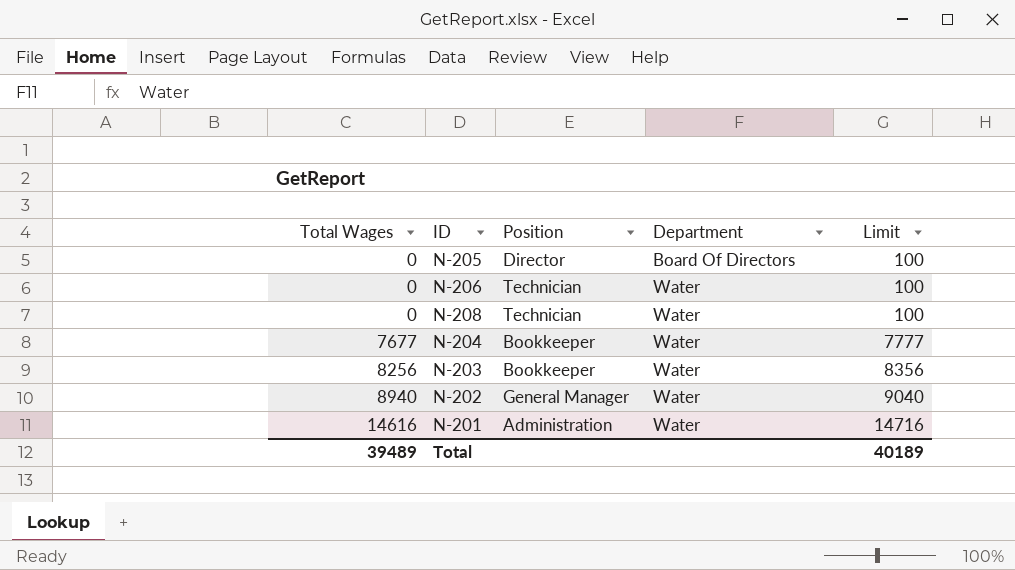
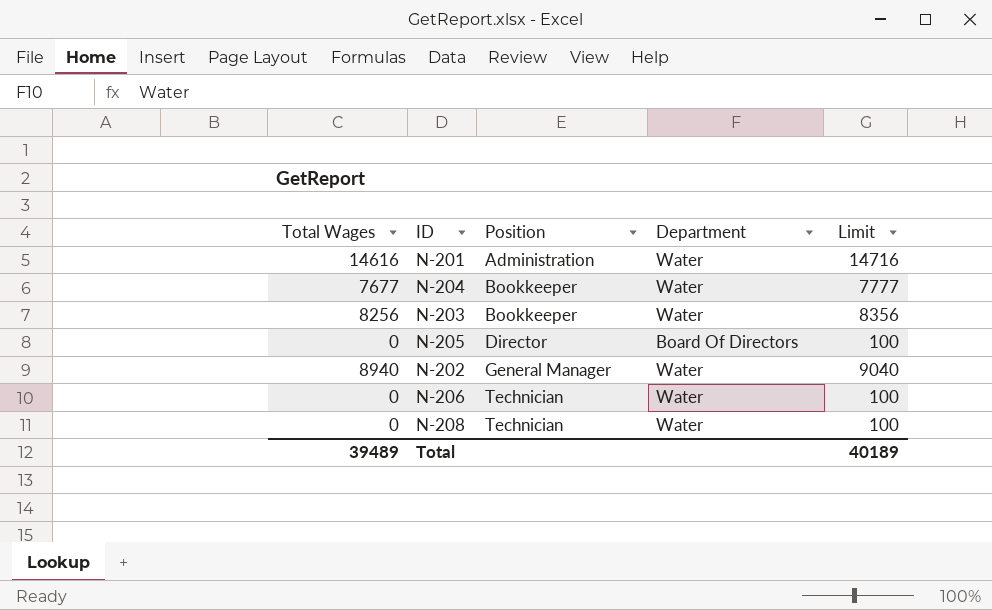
row order: Total Wages ascending -> Position ascending

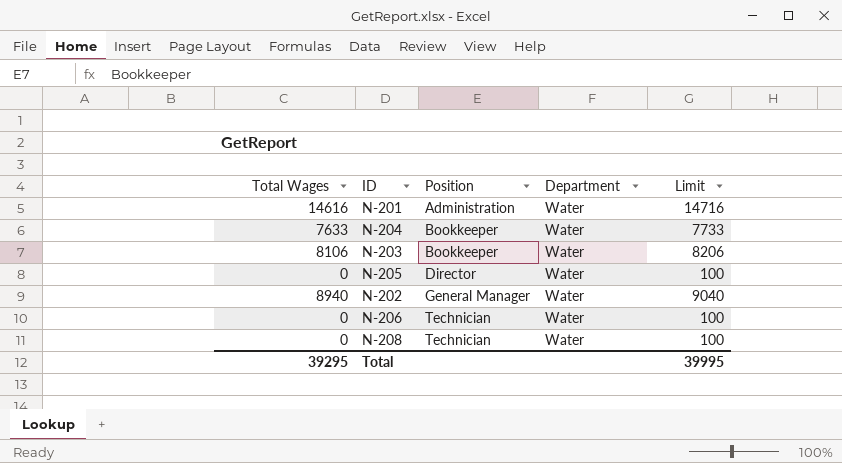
N-204 | Total Wages: 7677 -> 7633
N-204 | Limit: 7777 -> 7733
N-203 | Total Wages: 8256 -> 8106
N-203 | Limit: 8356 -> 8206
N-205 | Department: Board Of Directors -> Water
Total | Total Wages: 39489 -> 39295
Total | Limit: 40189 -> 39995

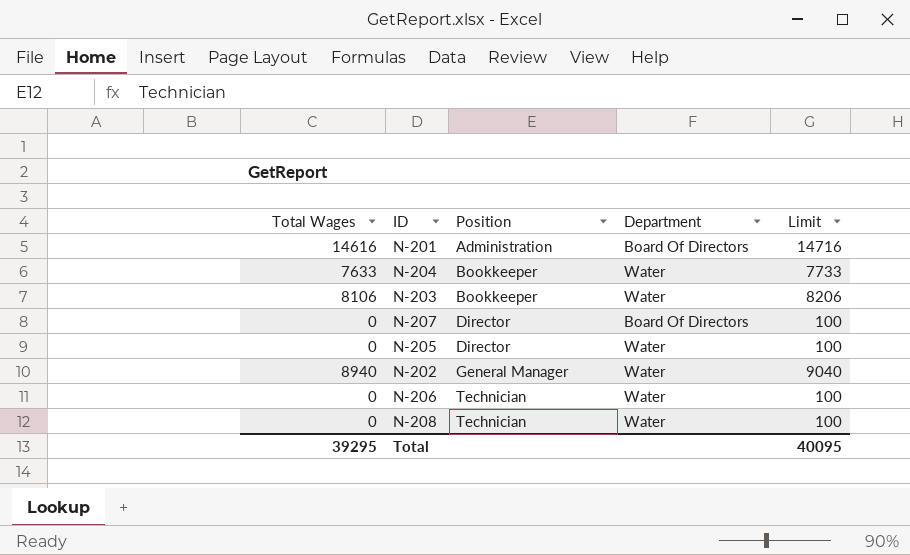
N-201 | Department: Water -> Board Of Directors
row N-207: none -> 0 | Director | Board Of Directors | 100
Total | Limit: 39995 -> 40095

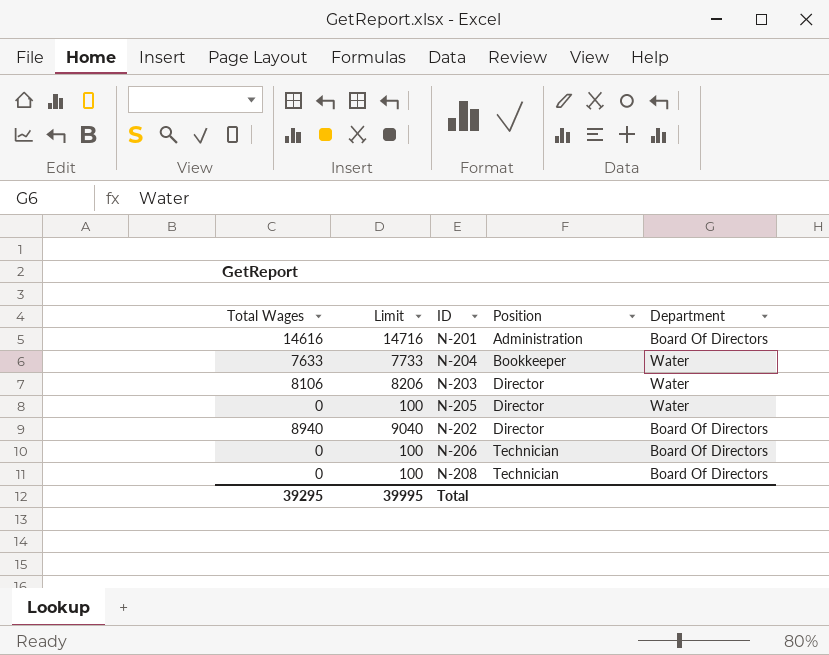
column Limit | position: 5 -> 2
row N-207: 0 | Director | Board Of Directors | 100 -> none
N-203 | Position: Bookkeeper -> Director
N-202 | Position: General Manager -> Director
N-202 | Department: Water -> Board Of Directors
N-206 | Department: Water -> Board Of Directors
N-208 | Department: Water -> Board Of Directors
Total | Limit: 40095 -> 39995

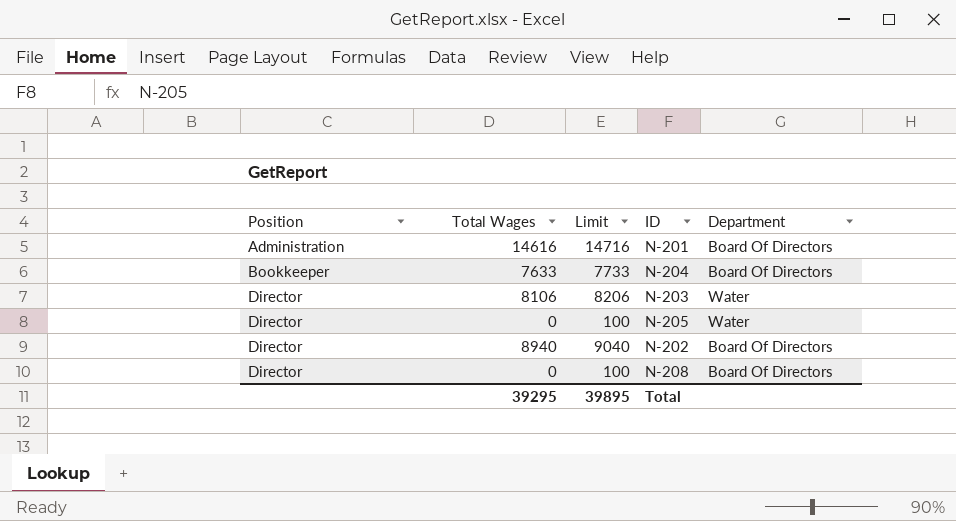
column Position | position: 4 -> 1
row N-206: 0 | 100 | Technician | Board Of Directors -> none
N-204 | Department: Water -> Board Of Directors
N-208 | Position: Technician -> Director
Total | Limit: 39995 -> 39895

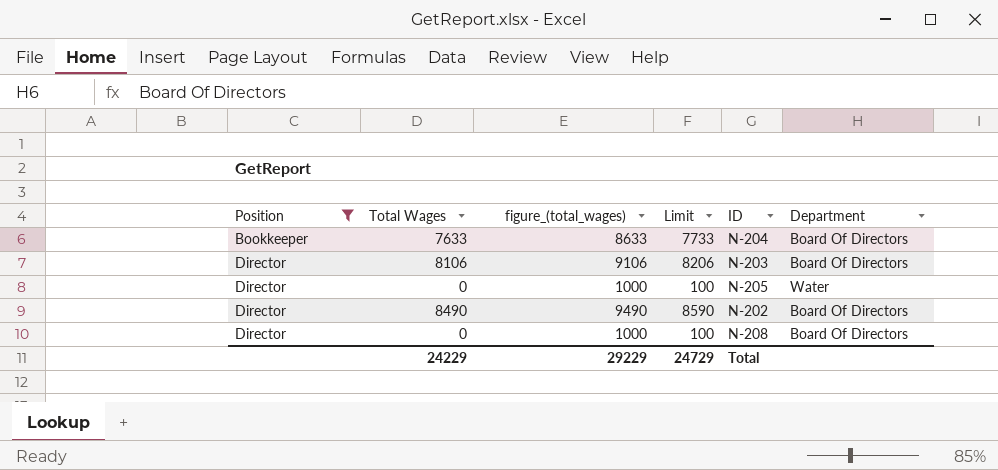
filter: none -> Position != Administration
column figure_(total_wages) | formula: none -> [Total Wages] + 1000
N-203 | Department: Water -> Board Of Directors
N-202 | Total Wages: 8940 -> 8490
N-202 | Limit: 9040 -> 8590
Total | Total Wages: 39295 -> 24229
Total | Limit: 39895 -> 24729

